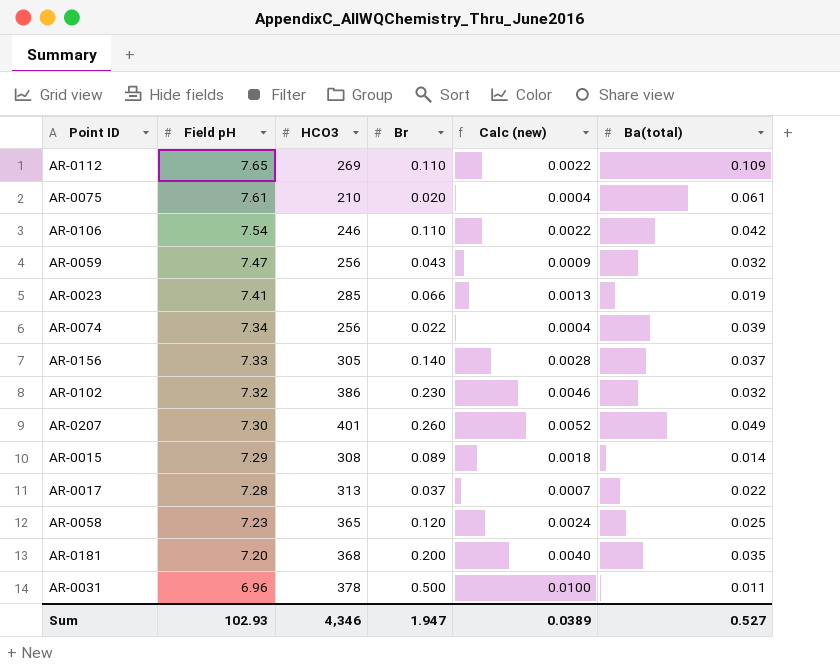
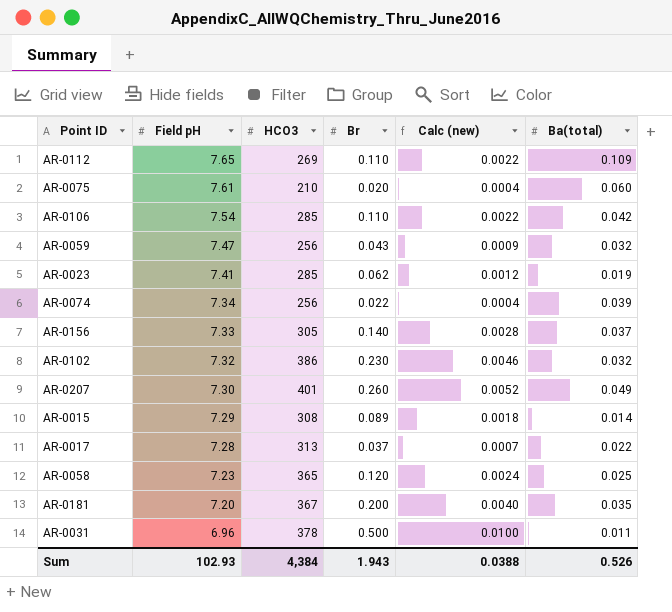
AR-0075 | Ba(total): 0.061 -> 0.060
AR-0106 | HCO3: 246 -> 285
AR-0023 | Br: 0.066 -> 0.062
AR-0023 | Calc (new): 0.0013 -> 0.0012
AR-0181 | HCO3: 368 -> 367
Sum | HCO3: 4,346 -> 4,384
Sum | Br: 1.947 -> 1.943
Sum | Calc (new): 0.0389 -> 0.0388
Sum | Ba(total): 0.527 -> 0.526

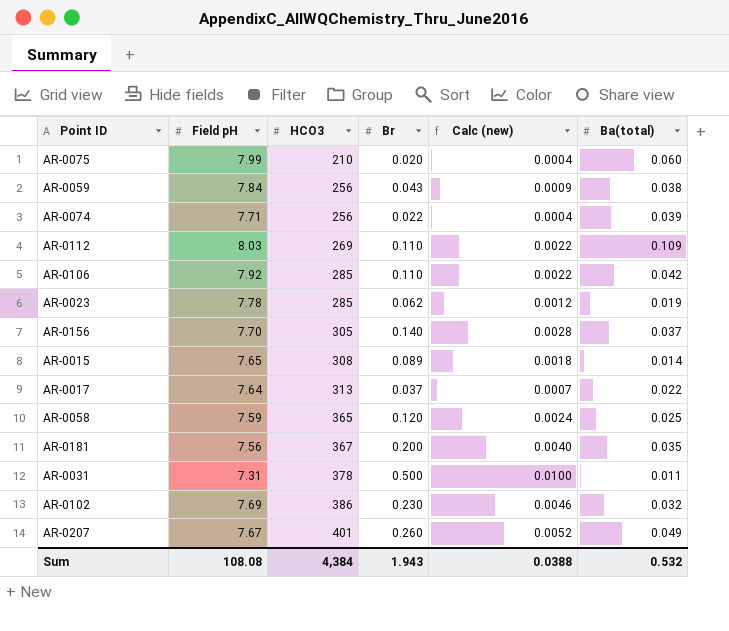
row order: Field pH descending -> HCO3 ascending
AR-0075 | Field pH: 7.61 -> 7.99
AR-0059 | Field pH: 7.47 -> 7.84
AR-0059 | Ba(total): 0.032 -> 0.038
AR-0074 | Field pH: 7.34 -> 7.71
AR-0112 | Field pH: 7.65 -> 8.03
AR-0106 | Field pH: 7.54 -> 7.92
AR-0023 | Field pH: 7.41 -> 7.78
AR-0156 | Field pH: 7.33 -> 7.70
AR-0015 | Field pH: 7.29 -> 7.65
AR-0017 | Field pH: 7.28 -> 7.64
AR-0058 | Field pH: 7.23 -> 7.59
AR-0181 | Field pH: 7.20 -> 7.56
AR-0031 | Field pH: 6.96 -> 7.31
AR-0102 | Field pH: 7.32 -> 7.69
AR-0207 | Field pH: 7.30 -> 7.67
Sum | Field pH: 102.93 -> 108.08
Sum | Ba(total): 0.526 -> 0.532

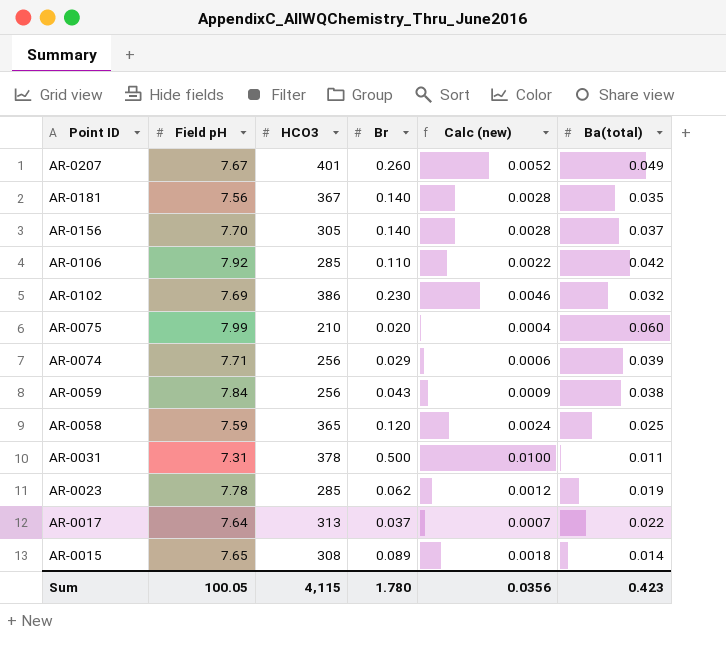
row order: HCO3 ascending -> Point ID descending
row AR-0112: 8.03 | 269 | 0.110 | 0.0022 | 0.109 -> none
AR-0181 | Br: 0.200 -> 0.140
AR-0181 | Calc (new): 0.0040 -> 0.0028
AR-0074 | Br: 0.022 -> 0.029
AR-0074 | Calc (new): 0.0004 -> 0.0006
Sum | Field pH: 108.08 -> 100.05
Sum | HCO3: 4,384 -> 4,115
Sum | Br: 1.943 -> 1.780
Sum | Calc (new): 0.0388 -> 0.0356
Sum | Ba(total): 0.532 -> 0.423

